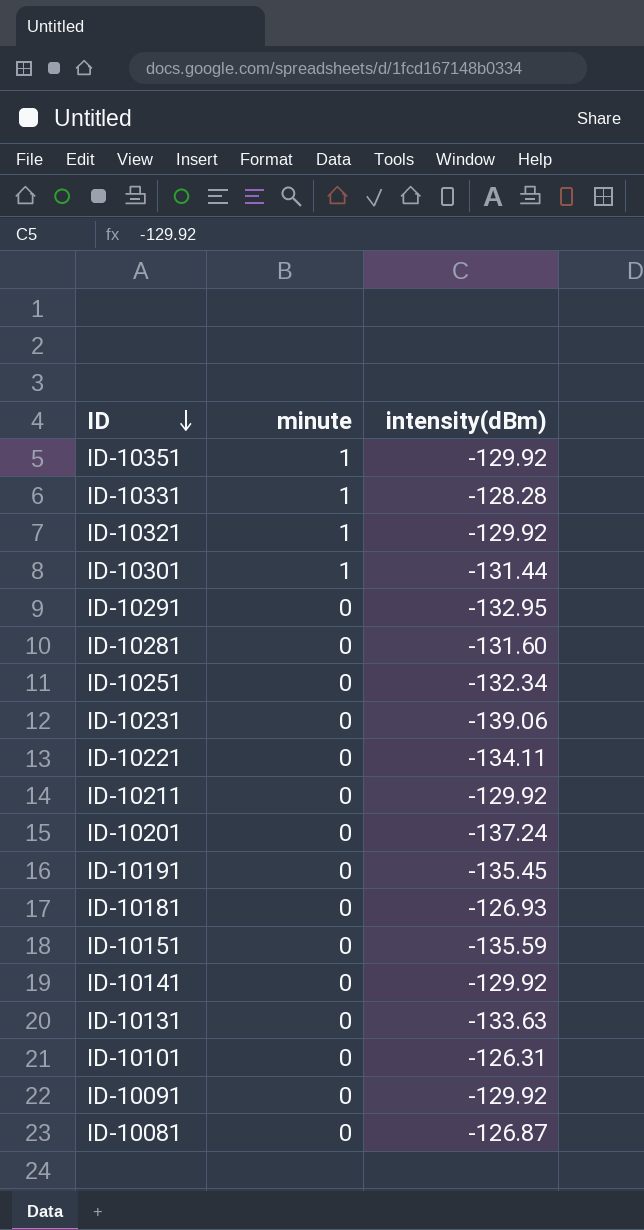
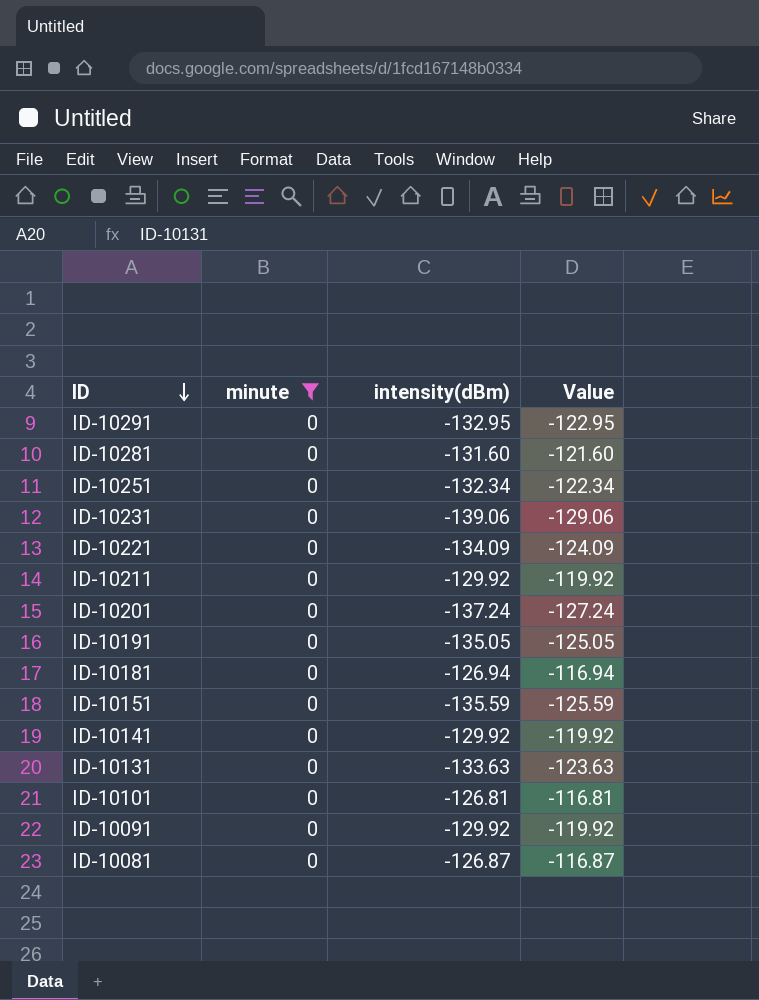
filter: none -> minute = 0
column Value | formula: none -> [intensity(dBm)] + 10
ID-10221 | intensity(dBm): -134.11 -> -134.09
ID-10191 | intensity(dBm): -135.45 -> -135.05
ID-10181 | intensity(dBm): -126.93 -> -126.94
ID-10101 | intensity(dBm): -126.31 -> -126.81

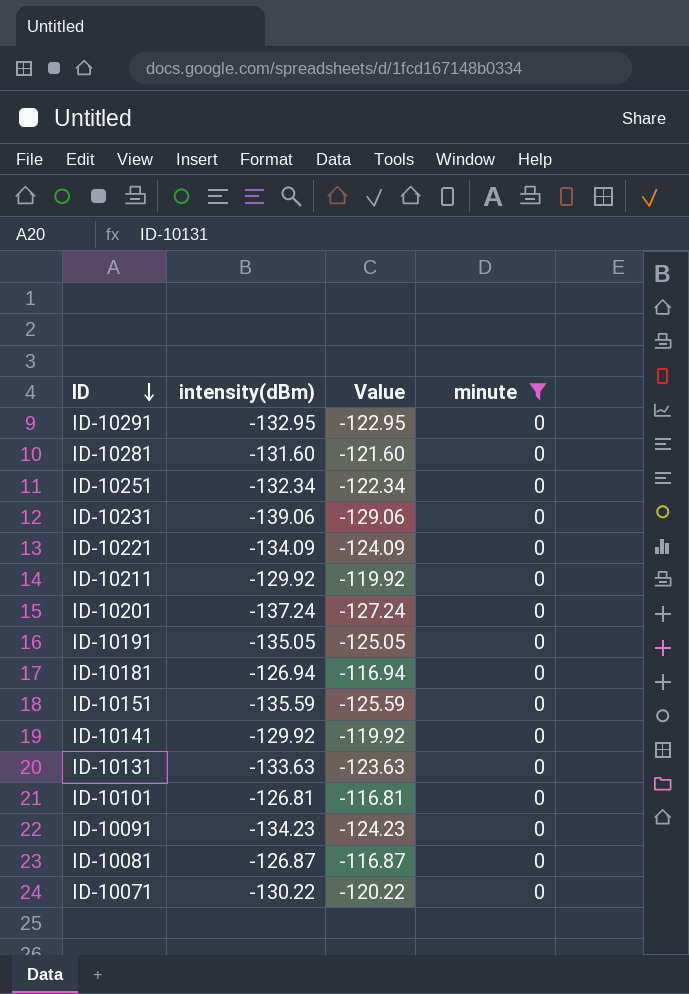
column minute | position: 2 -> 4
ID-10091 | intensity(dBm): -129.92 -> -134.23
ID-10091 | Value: -119.92 -> -124.23
row ID-10071: none -> -130.22 | -120.22 | 0

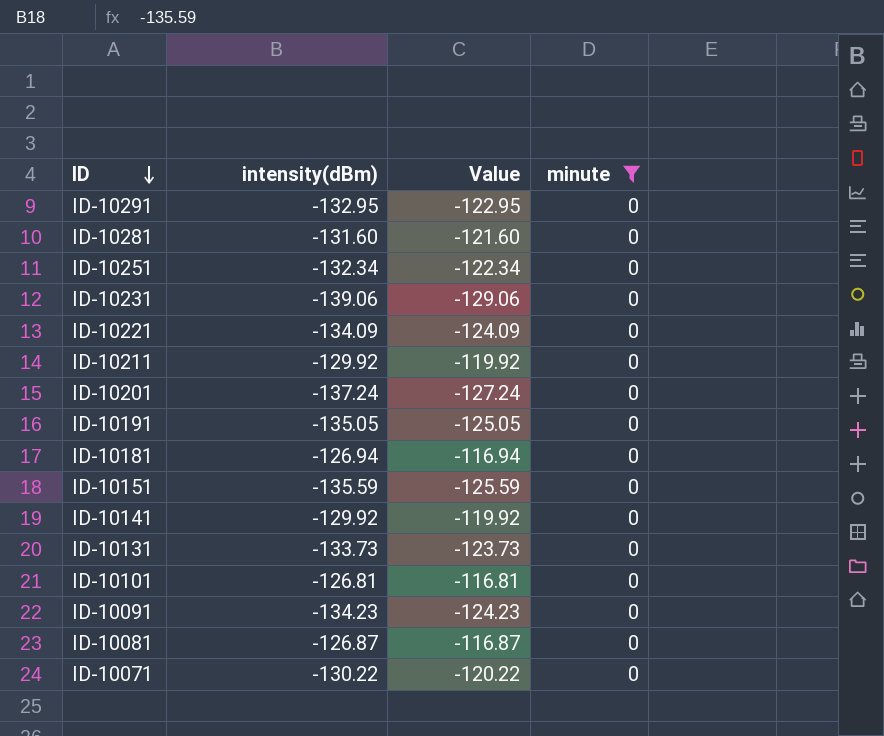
ID-10131 | intensity(dBm): -133.63 -> -133.73
ID-10131 | Value: -123.63 -> -123.73

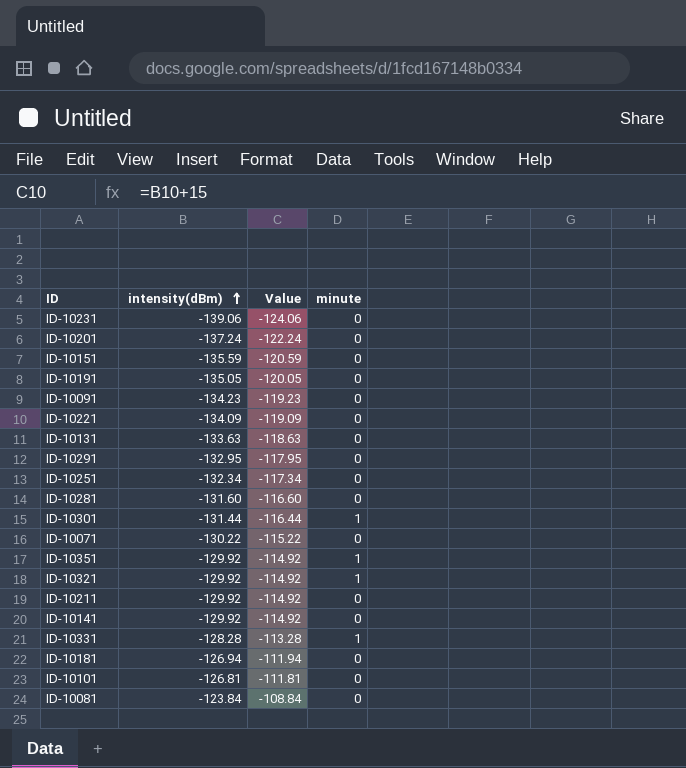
filter: minute = 0 -> none
row order: ID descending -> intensity(dBm) ascending
column Value | formula: [intensity(dBm)] + 10 -> [intensity(dBm)] + 15
ID-10131 | intensity(dBm): -133.73 -> -133.63
ID-10081 | intensity(dBm): -126.87 -> -123.84

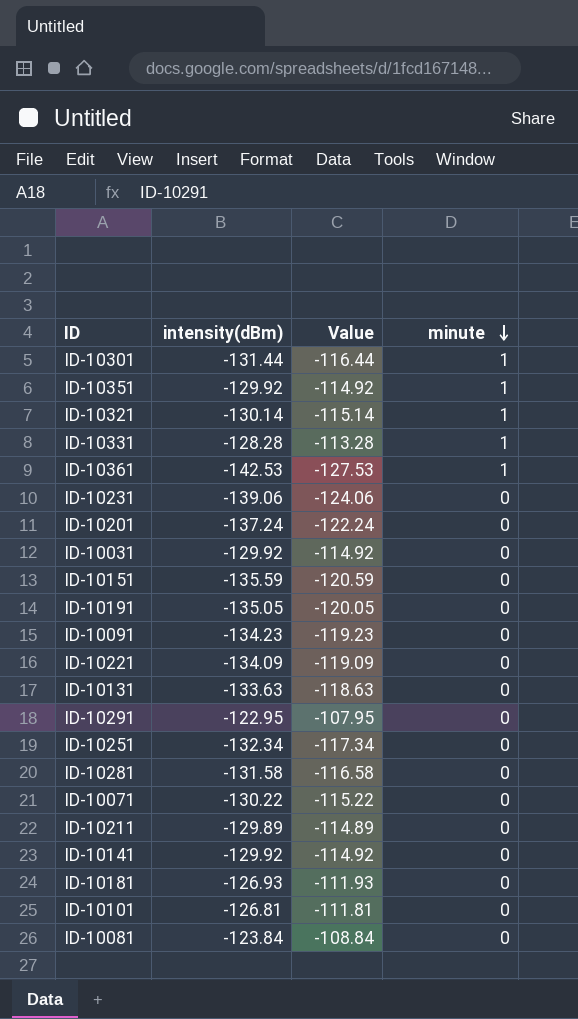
row order: intensity(dBm) ascending -> minute descending
ID-10321 | intensity(dBm): -129.92 -> -130.14
ID-10321 | Value: -114.92 -> -115.14
row ID-10361: none -> -142.53 | -127.53 | 1
row ID-10031: none -> -129.92 | -114.92 | 0
ID-10291 | intensity(dBm): -132.95 -> -122.95
ID-10291 | Value: -117.95 -> -107.95
ID-10281 | intensity(dBm): -131.60 -> -131.58
ID-10281 | Value: -116.60 -> -116.58
ID-10211 | intensity(dBm): -129.92 -> -129.89
ID-10211 | Value: -114.92 -> -114.89
ID-10181 | intensity(dBm): -126.94 -> -126.93
ID-10181 | Value: -111.94 -> -111.93

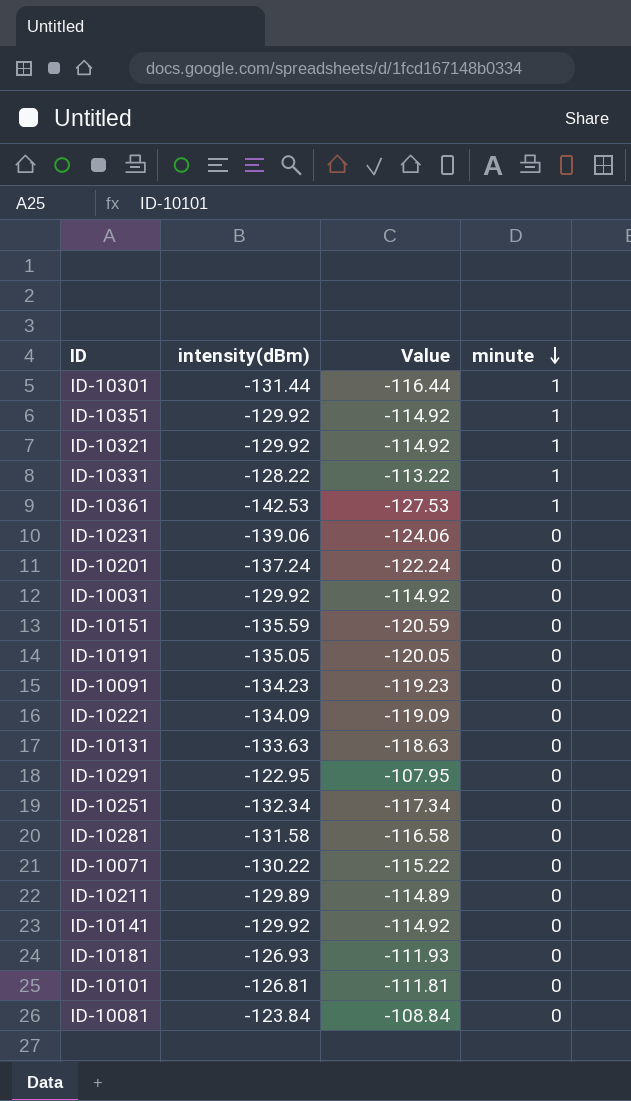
ID-10321 | intensity(dBm): -130.14 -> -129.92
ID-10321 | Value: -115.14 -> -114.92
ID-10331 | intensity(dBm): -128.28 -> -128.22
ID-10331 | Value: -113.28 -> -113.22

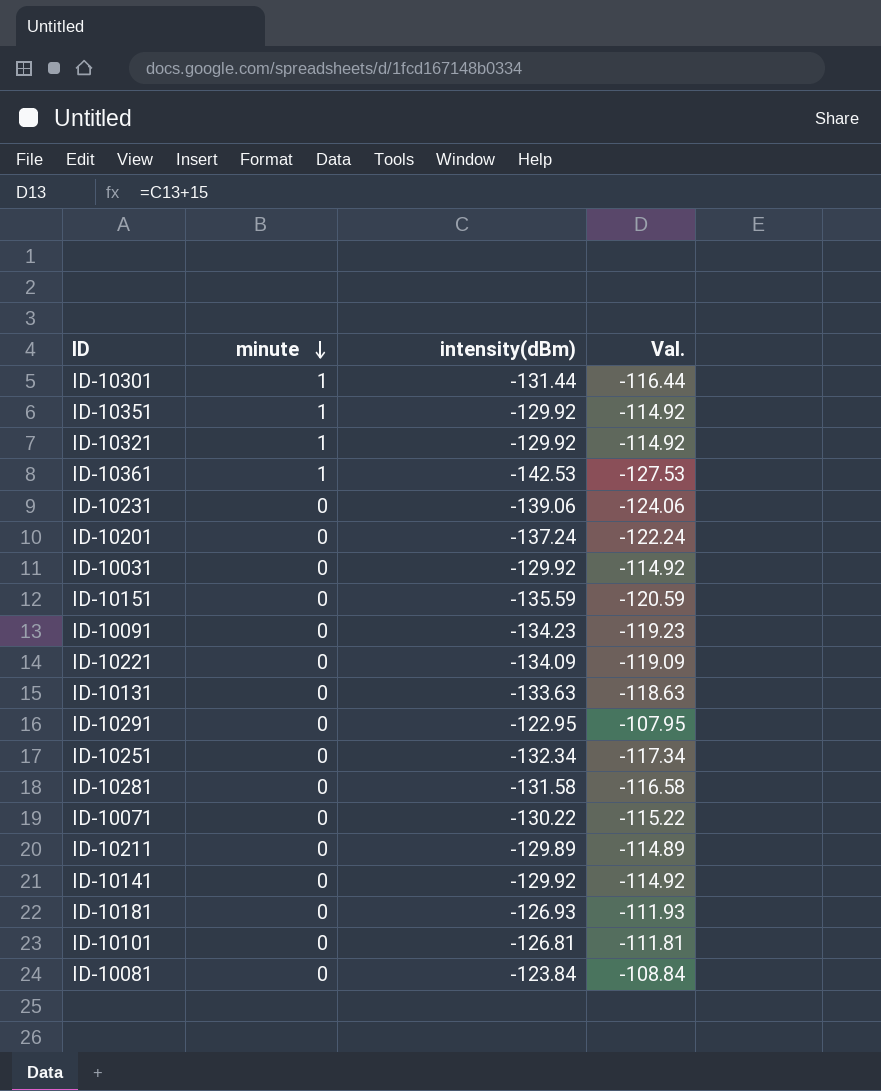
column minute | position: 4 -> 2
column name: Value -> Val.
row ID-10331: -128.22 | -113.22 | 1 -> none
row ID-10191: -135.05 | -120.05 | 0 -> none

